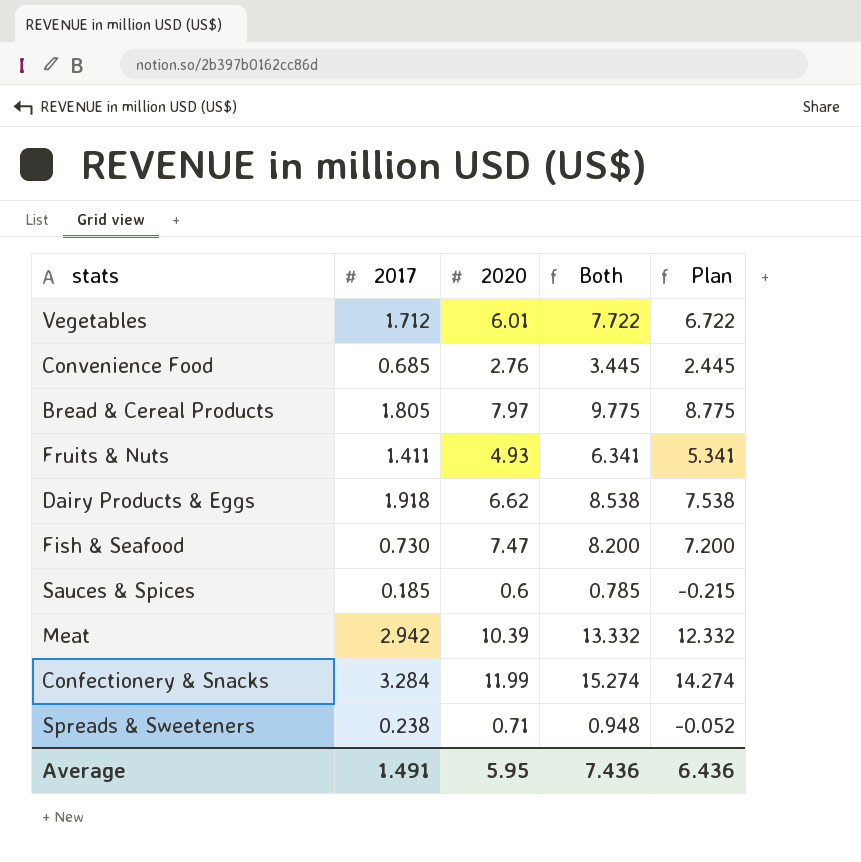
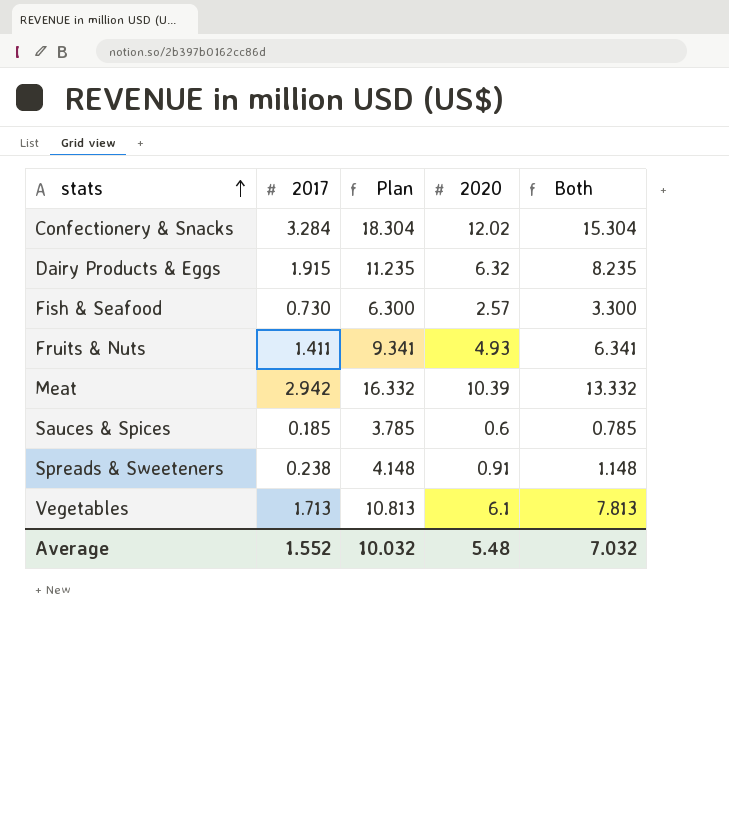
row order: none -> stats ascending
column Plan | formula: [Both] - 1 -> [Both] + 3
column Plan | position: 5 -> 3
row Convenience Food: 0.685 | 2.76 | 3.445 | 2.445 -> none
row Bread & Cereal Products: 1.805 | 7.97 | 9.775 | 8.775 -> none
Confectionery & Snacks | 2020: 11.99 -> 12.02
Confectionery & Snacks | Both: 15.274 -> 15.304
Dairy Products & Eggs | 2017: 1.918 -> 1.915
Dairy Products & Eggs | 2020: 6.62 -> 6.32
Dairy Products & Eggs | Both: 8.538 -> 8.235
Fish & Seafood | 2020: 7.47 -> 2.57
Fish & Seafood | Both: 8.200 -> 3.300
Spreads & Sweeteners | 2020: 0.71 -> 0.91
Spreads & Sweeteners | Both: 0.948 -> 1.148
Vegetables | 2017: 1.712 -> 1.713
Vegetables | 2020: 6.01 -> 6.1
Vegetables | Both: 7.722 -> 7.813
Average | 2017: 1.491 -> 1.552
Average | Plan: 6.436 -> 10.032
Average | 2020: 5.95 -> 5.48
Average | Both: 7.436 -> 7.032

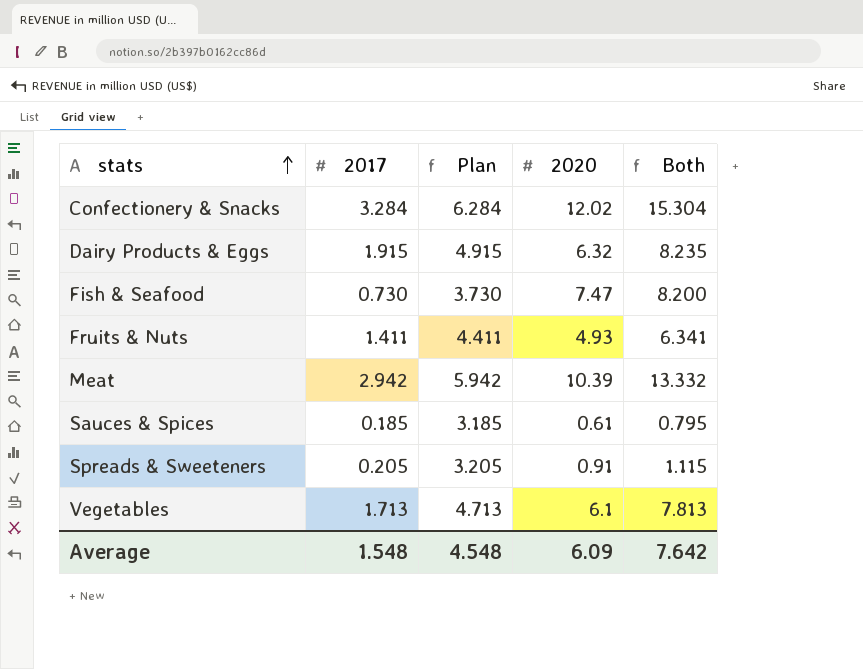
column Plan | formula: [Both] + 3 -> [2017] + 3
Fish & Seafood | 2020: 2.57 -> 7.47
Fish & Seafood | Both: 3.300 -> 8.200
Sauces & Spices | 2020: 0.6 -> 0.61
Sauces & Spices | Both: 0.785 -> 0.795
Spreads & Sweeteners | 2017: 0.238 -> 0.205
Spreads & Sweeteners | Both: 1.148 -> 1.115
Average | 2017: 1.552 -> 1.548
Average | Plan: 10.032 -> 4.548
Average | 2020: 5.48 -> 6.09
Average | Both: 7.032 -> 7.642

